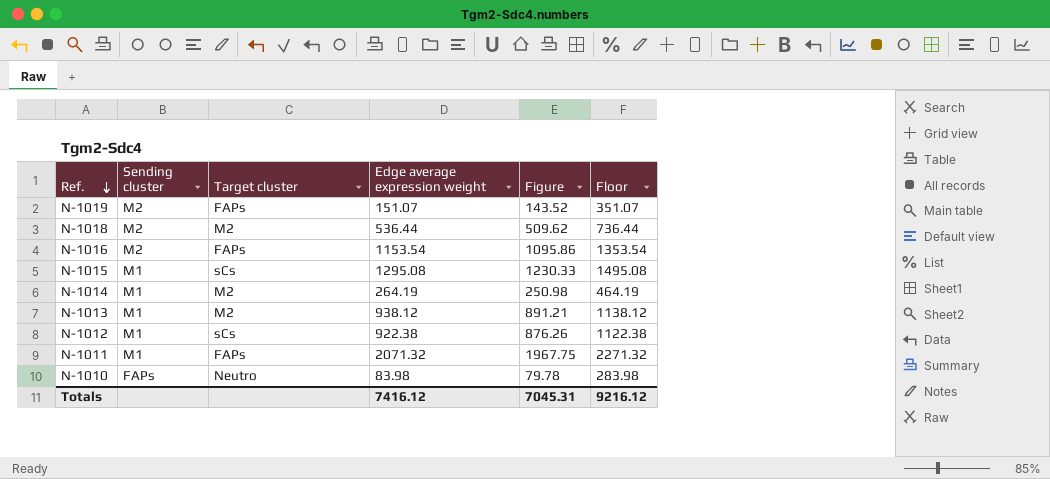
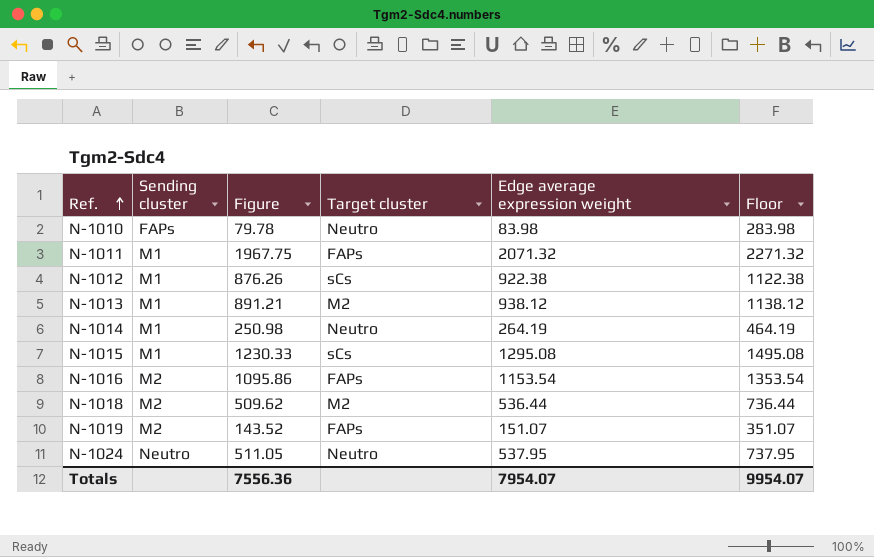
row order: Ref. descending -> Ref. ascending
column Figure | position: 5 -> 3
N-1014 | Target cluster: M2 -> Neutro
row N-1024: none -> Neutro | 511.05 | Neutro | 537.95 | 737.95
Totals | Figure: 7045.31 -> 7556.36
Totals | Edge average expression weight: 7416.12 -> 7954.07
Totals | Floor: 9216.12 -> 9954.07

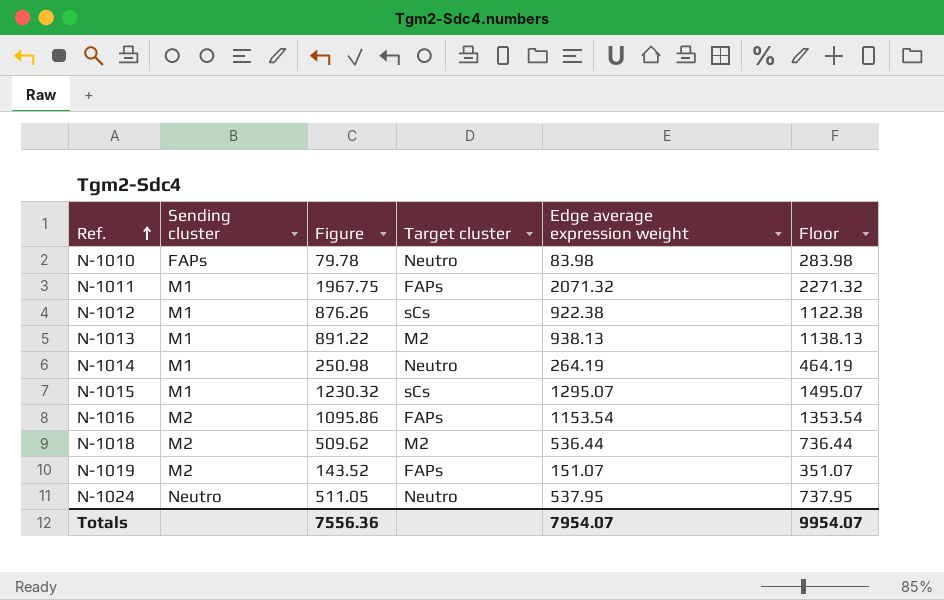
N-1013 | Figure: 891.21 -> 891.22
N-1013 | Edge average expression weight: 938.12 -> 938.13
N-1013 | Floor: 1138.12 -> 1138.13
N-1015 | Figure: 1230.33 -> 1230.32
N-1015 | Edge average expression weight: 1295.08 -> 1295.07
N-1015 | Floor: 1495.08 -> 1495.07

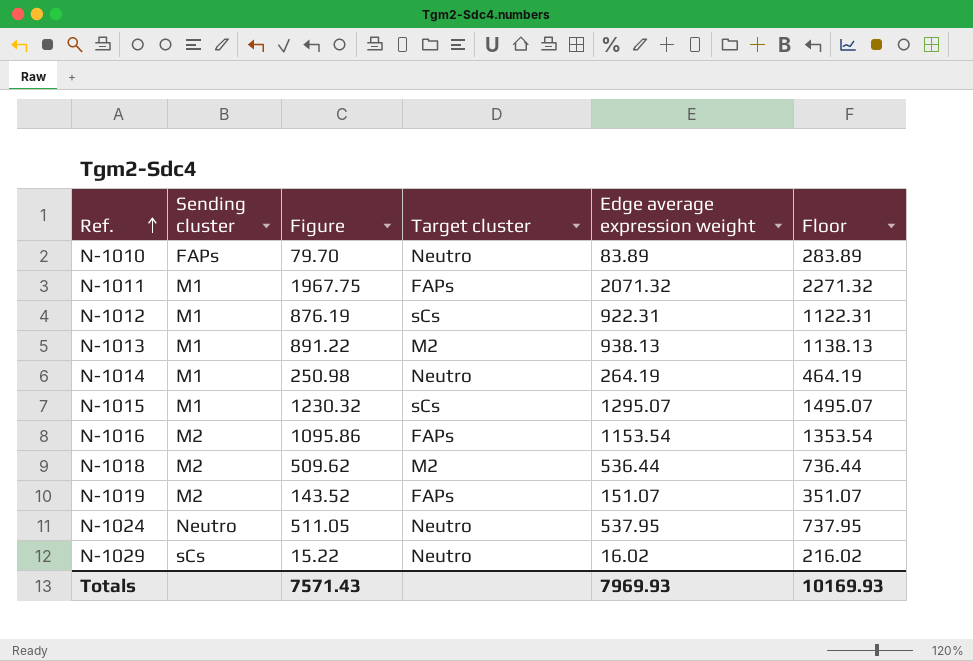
N-1010 | Figure: 79.78 -> 79.70
N-1010 | Edge average expression weight: 83.98 -> 83.89
N-1010 | Floor: 283.98 -> 283.89
N-1012 | Figure: 876.26 -> 876.19
N-1012 | Edge average expression weight: 922.38 -> 922.31
N-1012 | Floor: 1122.38 -> 1122.31
row N-1029: none -> sCs | 15.22 | Neutro | 16.02 | 216.02
Totals | Figure: 7556.36 -> 7571.43
Totals | Edge average expression weight: 7954.07 -> 7969.93
Totals | Floor: 9954.07 -> 10169.93

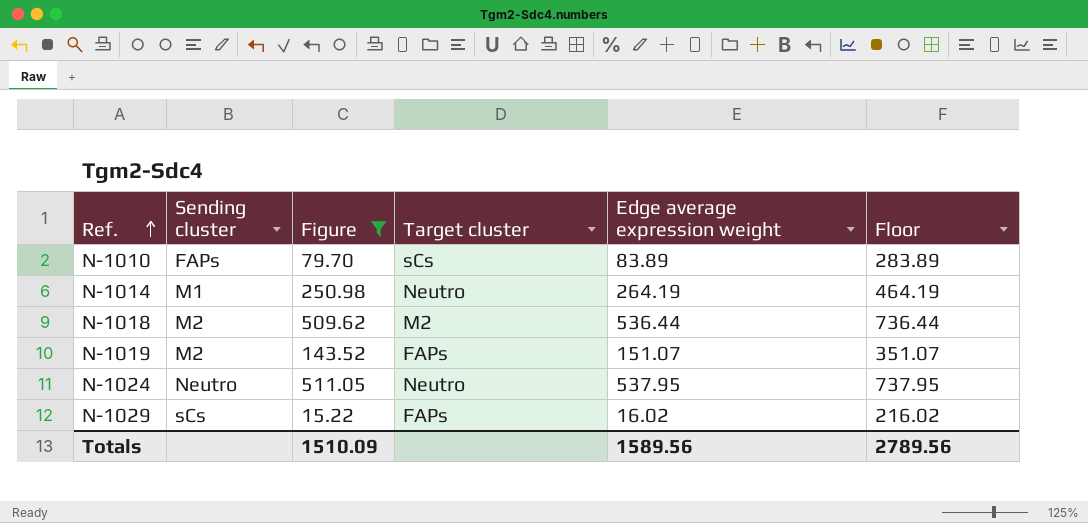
filter: none -> Figure <= 511.05
N-1010 | Target cluster: Neutro -> sCs
N-1029 | Target cluster: Neutro -> FAPs
Totals | Figure: 7571.43 -> 1510.09
Totals | Edge average expression weight: 7969.93 -> 1589.56
Totals | Floor: 10169.93 -> 2789.56

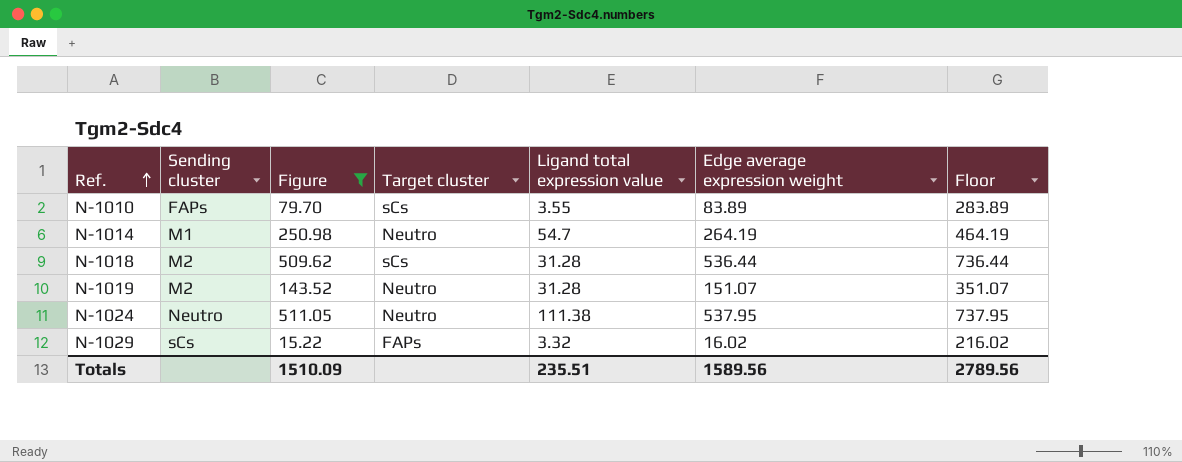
column Ligand total expression value | position: none -> 5
N-1018 | Target cluster: M2 -> sCs
N-1019 | Target cluster: FAPs -> Neutro

